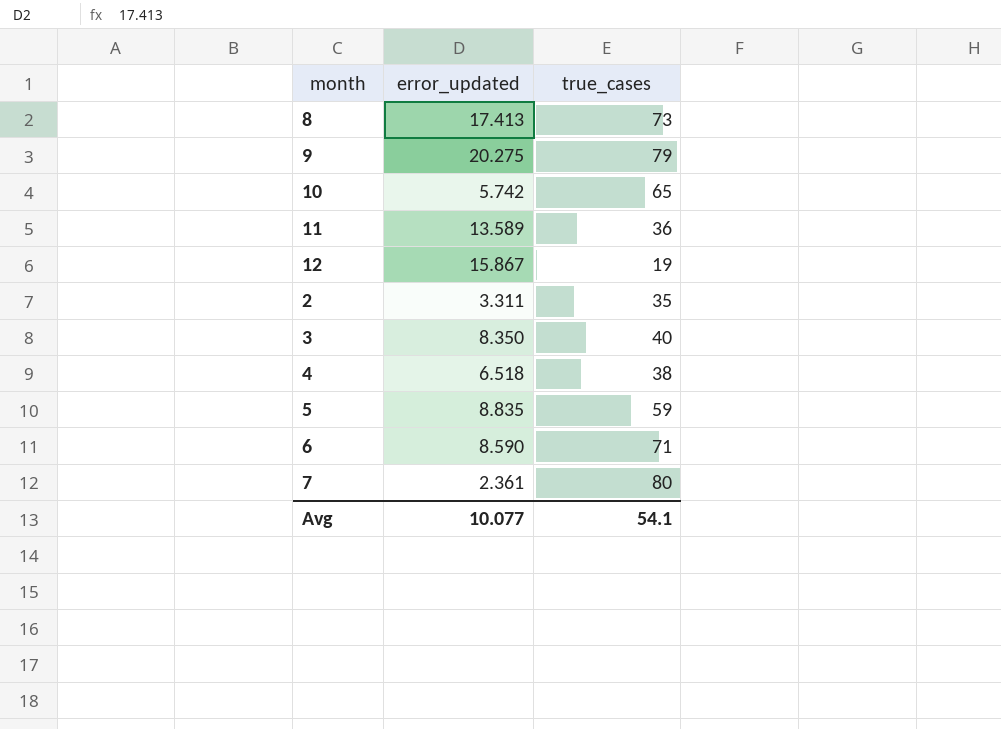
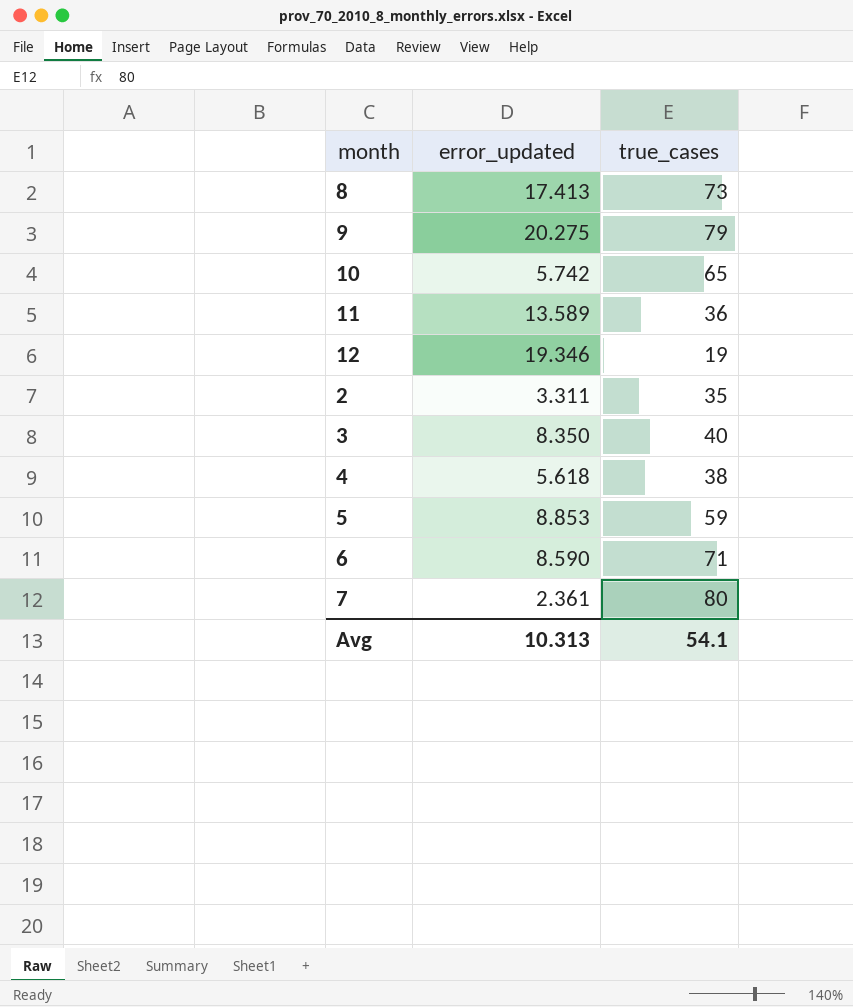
12 | error_updated: 15.867 -> 19.346
4 | error_updated: 6.518 -> 5.618
5 | error_updated: 8.835 -> 8.853
Avg | error_updated: 10.077 -> 10.313

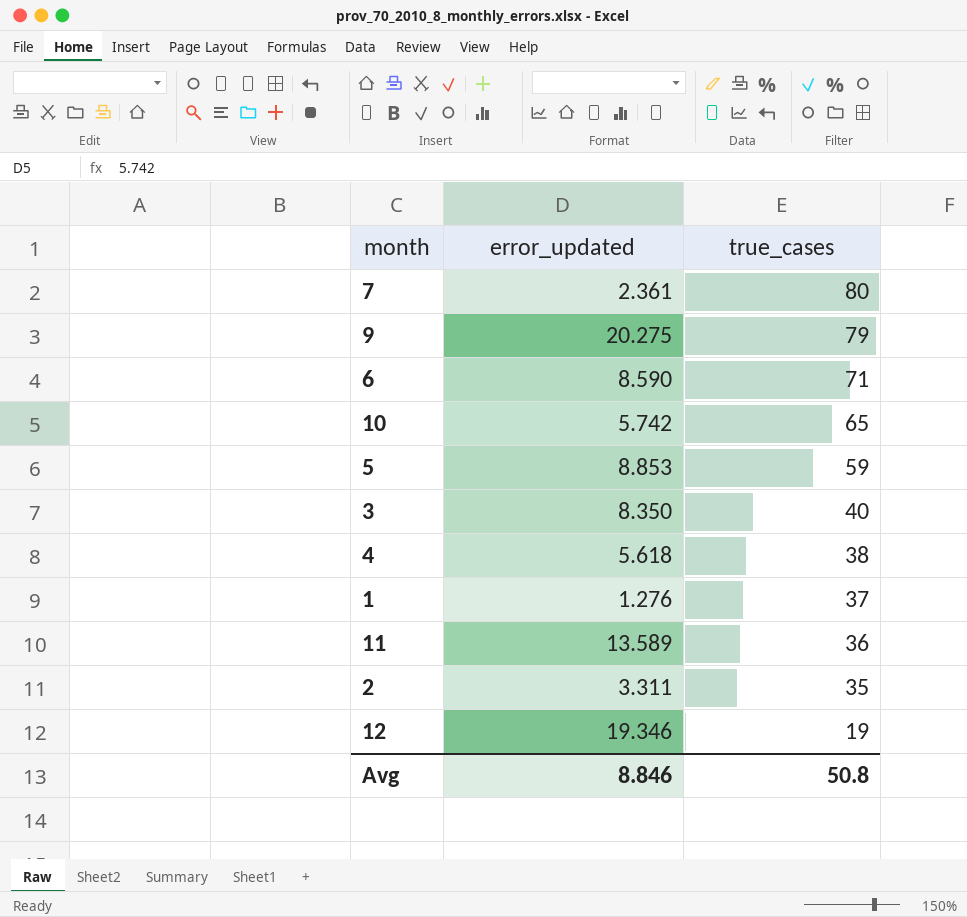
row order: none -> true_cases descending
row 8: 17.413 | 73 -> none
row 1: none -> 1.276 | 37
Avg | error_updated: 10.313 -> 8.846
Avg | true_cases: 54.1 -> 50.8

